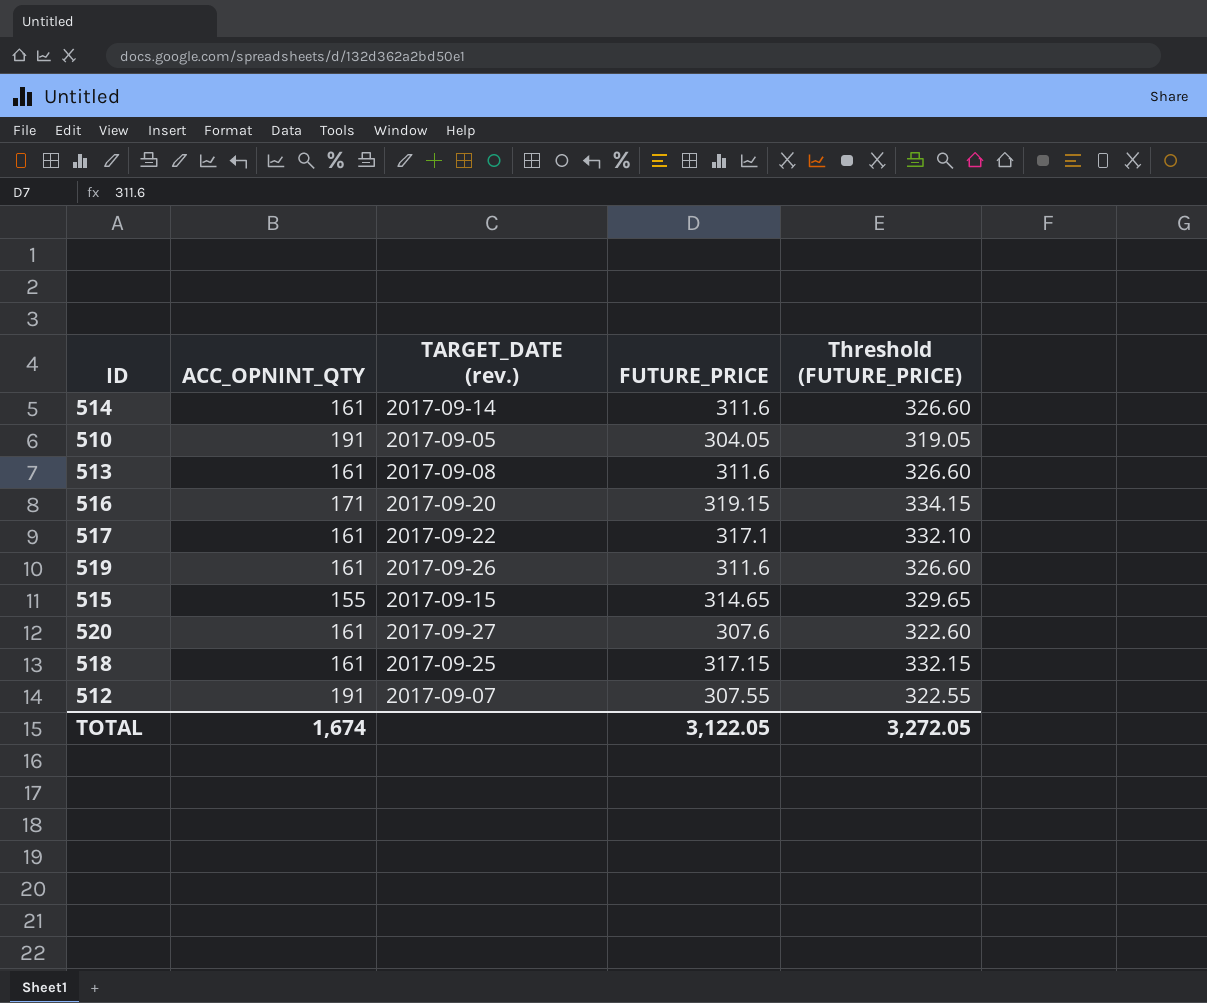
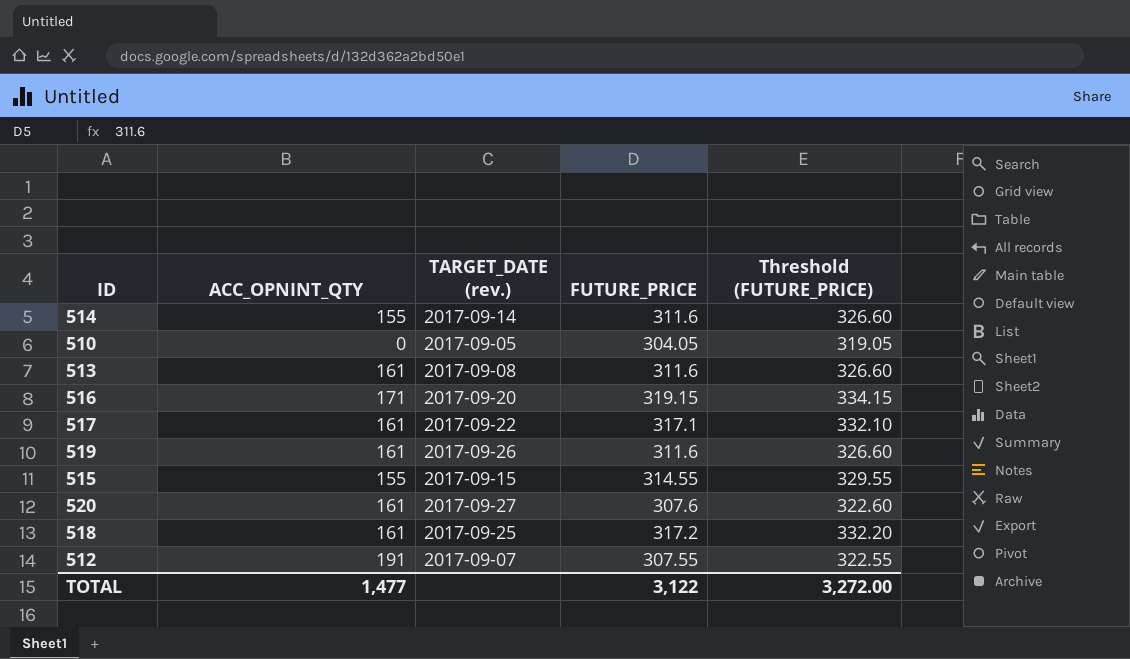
514 | ACC_OPNINT_QTY: 161 -> 155
510 | ACC_OPNINT_QTY: 191 -> 0
515 | FUTURE_PRICE: 314.65 -> 314.55
515 | Threshold (FUTURE_PRICE): 329.65 -> 329.55
518 | FUTURE_PRICE: 317.15 -> 317.2
518 | Threshold (FUTURE_PRICE): 332.15 -> 332.20
TOTAL | ACC_OPNINT_QTY: 1,674 -> 1,477
TOTAL | FUTURE_PRICE: 3,122.05 -> 3,122
TOTAL | Threshold (FUTURE_PRICE): 3,272.05 -> 3,272.00

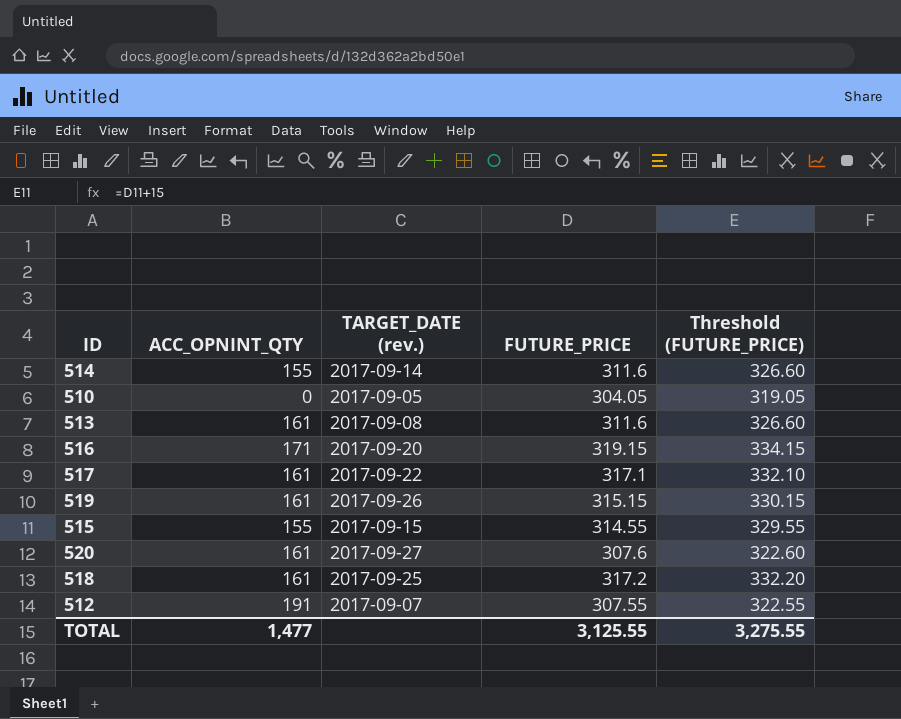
519 | FUTURE_PRICE: 311.6 -> 315.15
519 | Threshold (FUTURE_PRICE): 326.60 -> 330.15
TOTAL | FUTURE_PRICE: 3,122 -> 3,125.55
TOTAL | Threshold (FUTURE_PRICE): 3,272.00 -> 3,275.55

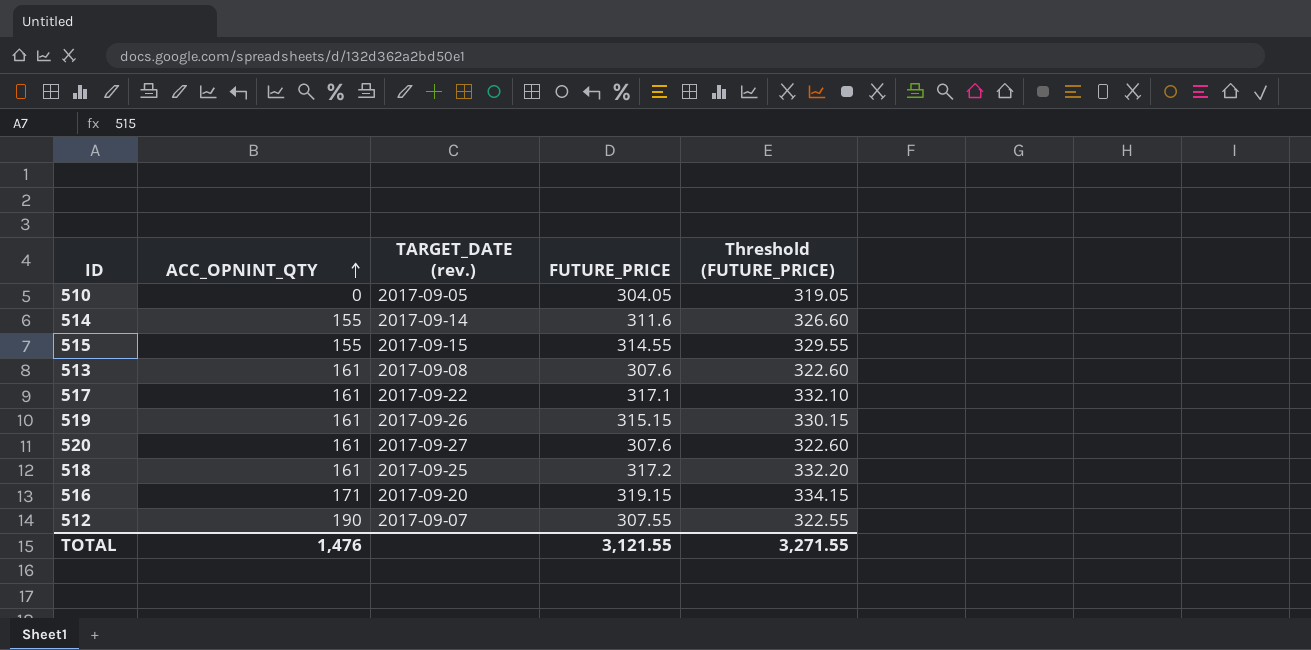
row order: none -> ACC_OPNINT_QTY ascending
513 | FUTURE_PRICE: 311.6 -> 307.6
513 | Threshold (FUTURE_PRICE): 326.60 -> 322.60
512 | ACC_OPNINT_QTY: 191 -> 190
TOTAL | ACC_OPNINT_QTY: 1,477 -> 1,476
TOTAL | FUTURE_PRICE: 3,125.55 -> 3,121.55
TOTAL | Threshold (FUTURE_PRICE): 3,275.55 -> 3,271.55

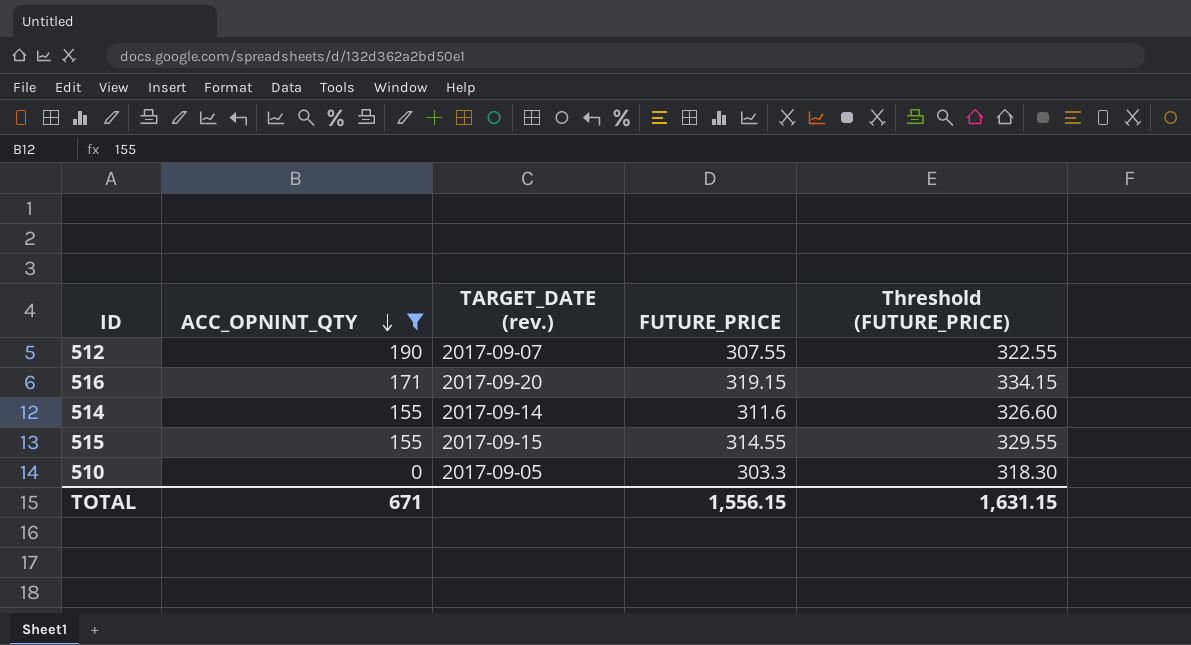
filter: none -> ACC_OPNINT_QTY != 161
row order: ACC_OPNINT_QTY ascending -> ACC_OPNINT_QTY descending
510 | FUTURE_PRICE: 304.05 -> 303.3
510 | Threshold (FUTURE_PRICE): 319.05 -> 318.30
TOTAL | ACC_OPNINT_QTY: 1,476 -> 671
TOTAL | FUTURE_PRICE: 3,121.55 -> 1,556.15
TOTAL | Threshold (FUTURE_PRICE): 3,271.55 -> 1,631.15

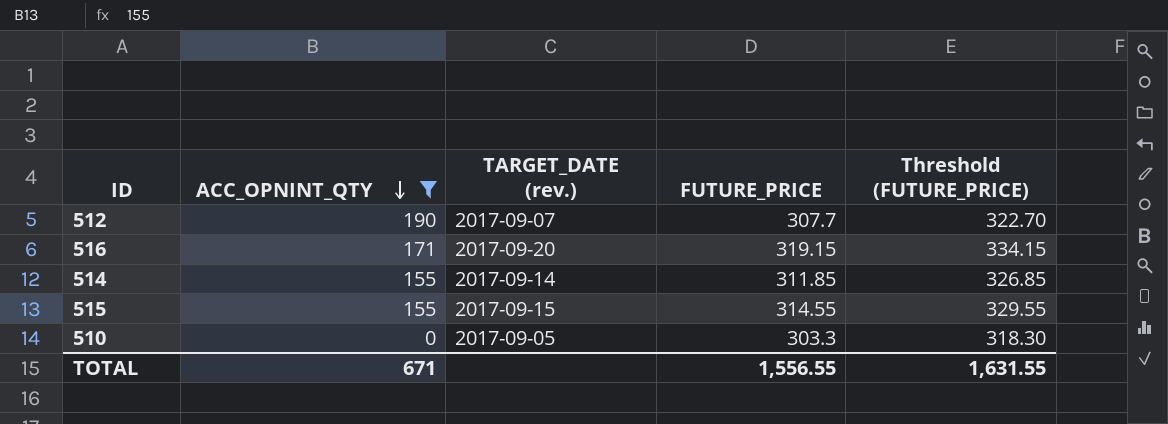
512 | FUTURE_PRICE: 307.55 -> 307.7
512 | Threshold (FUTURE_PRICE): 322.55 -> 322.70
514 | FUTURE_PRICE: 311.6 -> 311.85
514 | Threshold (FUTURE_PRICE): 326.60 -> 326.85
TOTAL | FUTURE_PRICE: 1,556.15 -> 1,556.55
TOTAL | Threshold (FUTURE_PRICE): 1,631.15 -> 1,631.55

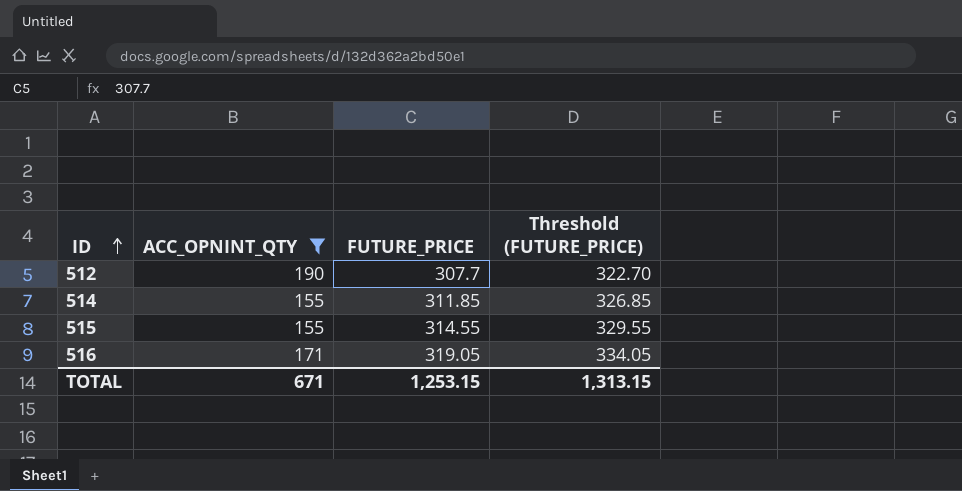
row order: ACC_OPNINT_QTY descending -> ID ascending
column TARGET_DATE (rev.) | position: 3 -> none
row 510: 0 | 2017-09-05 | 303.3 | 318.30 -> none
516 | FUTURE_PRICE: 319.15 -> 319.05
516 | Threshold (FUTURE_PRICE): 334.15 -> 334.05
TOTAL | FUTURE_PRICE: 1,556.55 -> 1,253.15
TOTAL | Threshold (FUTURE_PRICE): 1,631.55 -> 1,313.15

